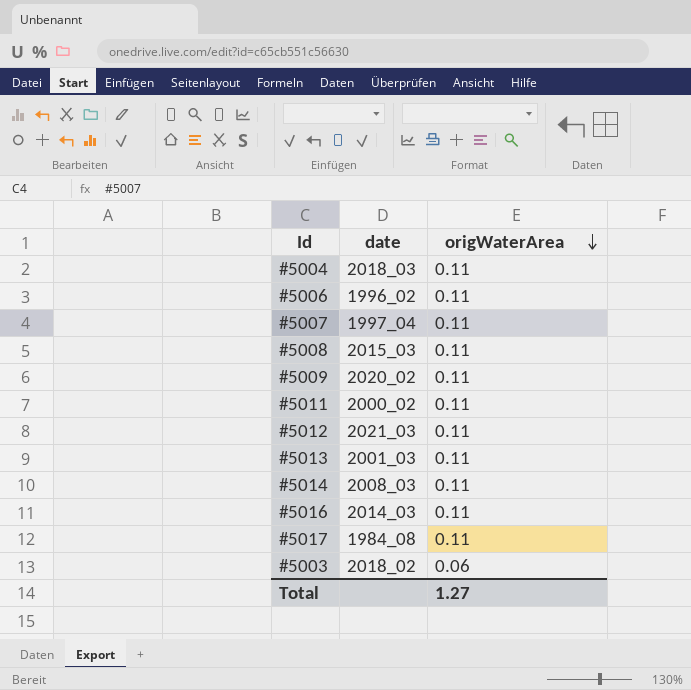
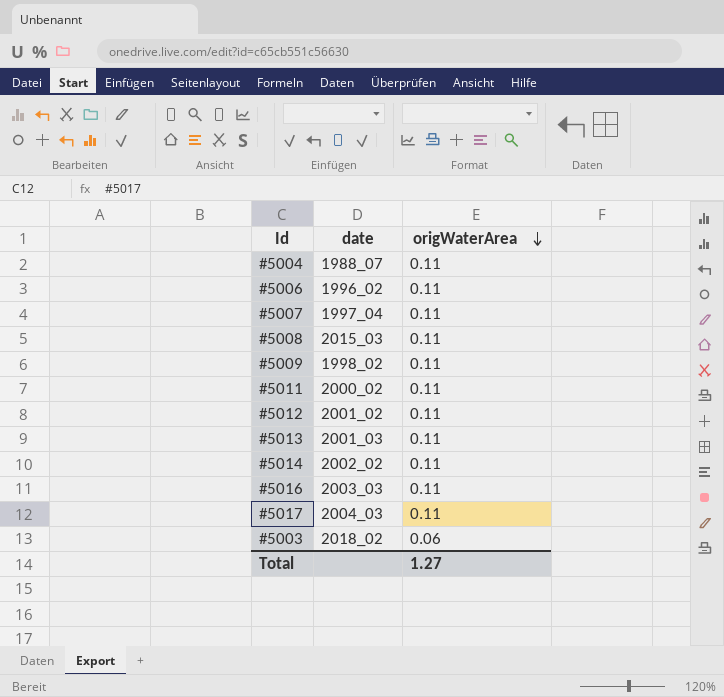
#5004 | date: 2018_03 -> 1988_07
#5009 | date: 2020_02 -> 1998_02
#5012 | date: 2021_03 -> 2001_02
#5014 | date: 2008_03 -> 2002_02
#5016 | date: 2014_03 -> 2003_03
#5017 | date: 1984_08 -> 2004_03

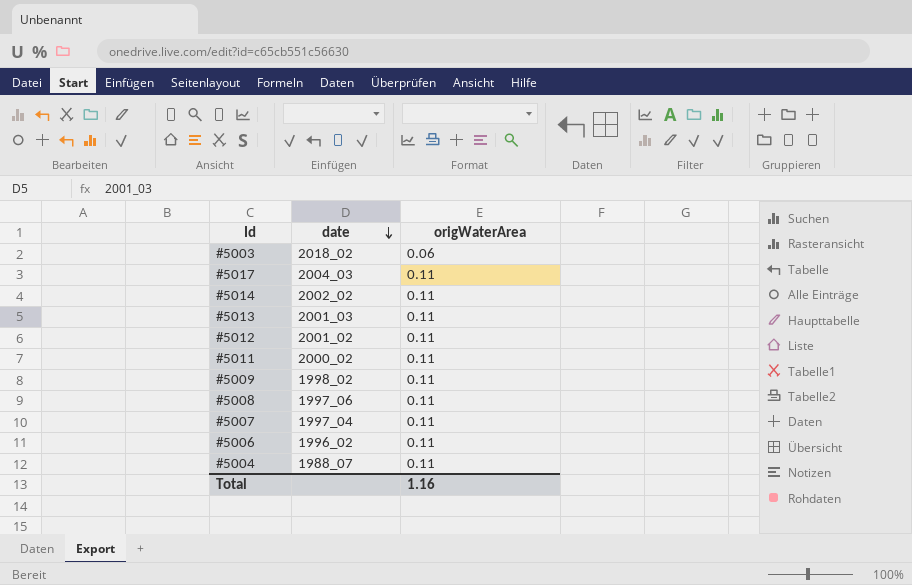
row order: origWaterArea descending -> date descending
row #5016: 2003_03 | 0.11 -> none
#5008 | date: 2015_03 -> 1997_06
Total | origWaterArea: 1.27 -> 1.16

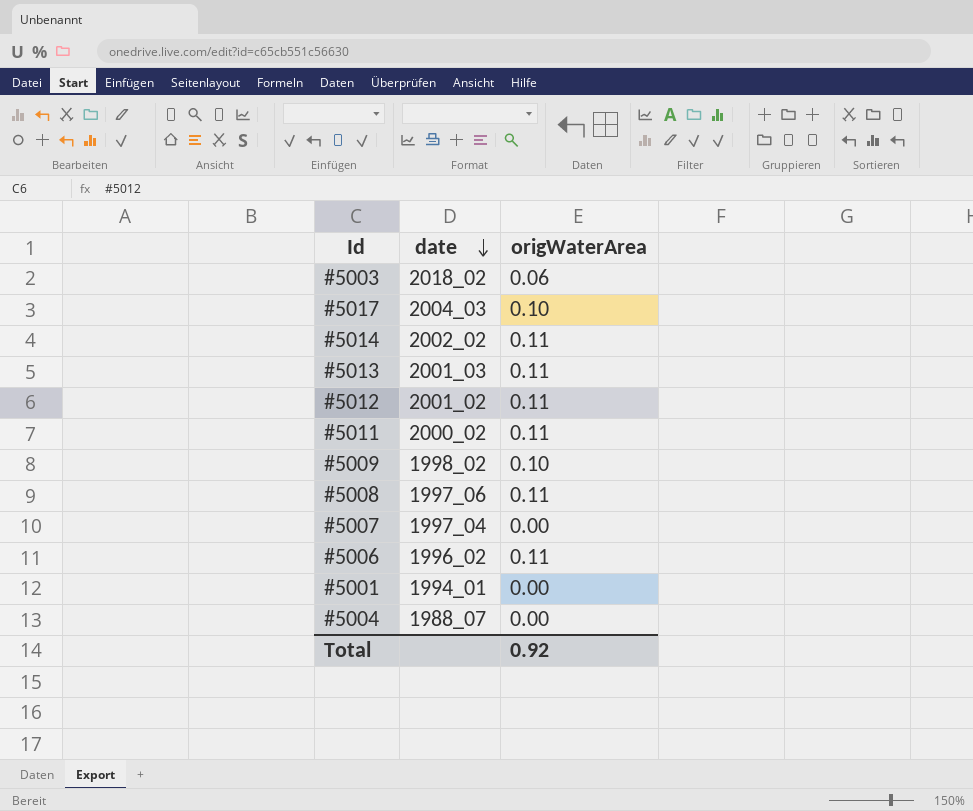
#5017 | origWaterArea: 0.11 -> 0.10
#5009 | origWaterArea: 0.11 -> 0.10
#5007 | origWaterArea: 0.11 -> 0.00
row #5001: none -> 1994_01 | 0.00
#5004 | origWaterArea: 0.11 -> 0.00
Total | origWaterArea: 1.16 -> 0.92

